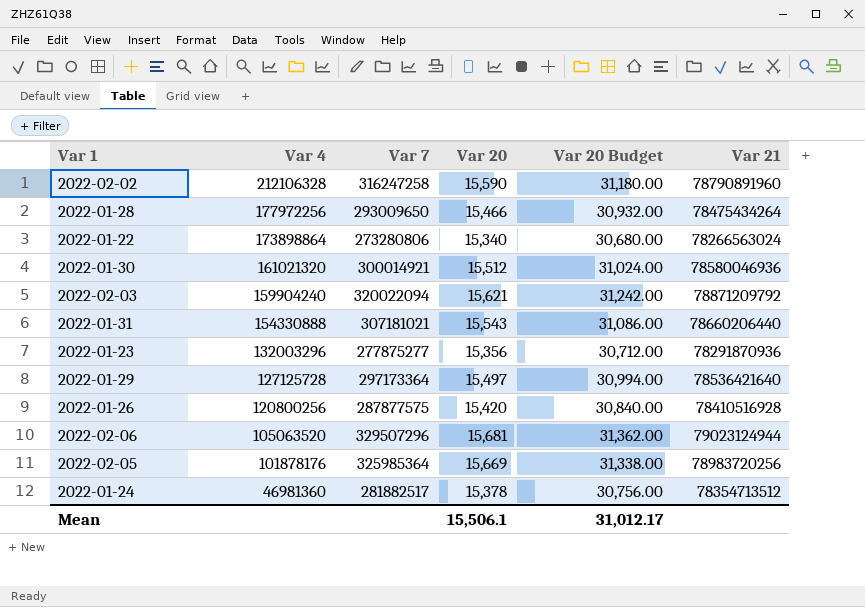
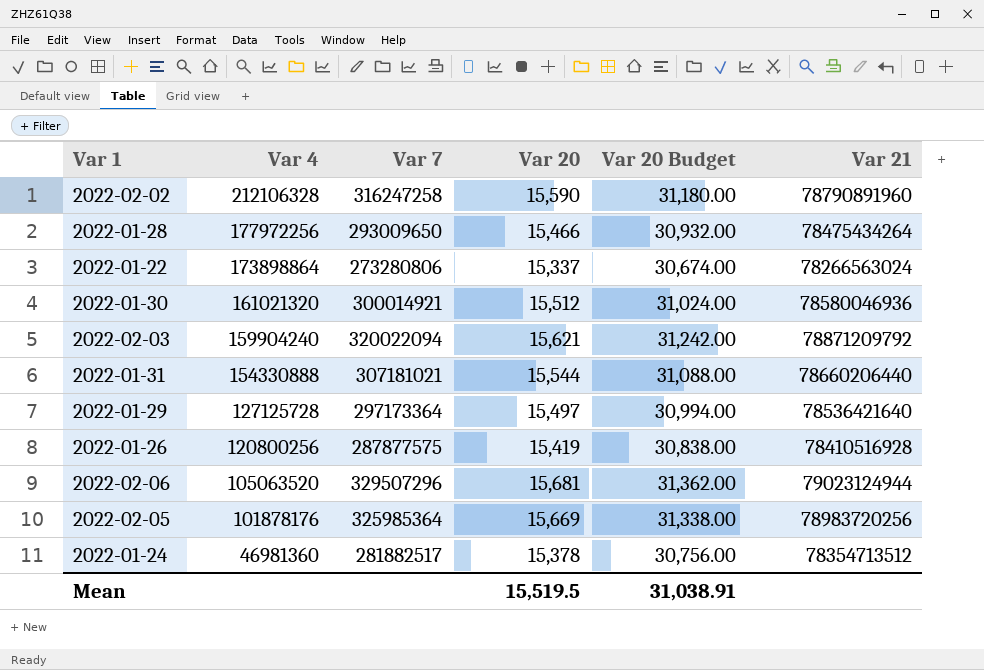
row 2022-01-23: 132003296 | 277875277 | 15,356 | 30,712.00 | 78291870936 -> none
2022-01-22 | Var 20: 15,340 -> 15,337
2022-01-22 | Var 20 Budget: 30,680.00 -> 30,674.00
2022-01-31 | Var 20: 15,543 -> 15,544
2022-01-31 | Var 20 Budget: 31,086.00 -> 31,088.00
2022-01-26 | Var 20: 15,420 -> 15,419
2022-01-26 | Var 20 Budget: 30,840.00 -> 30,838.00
Mean | Var 20: 15,506.1 -> 15,519.5
Mean | Var 20 Budget: 31,012.17 -> 31,038.91

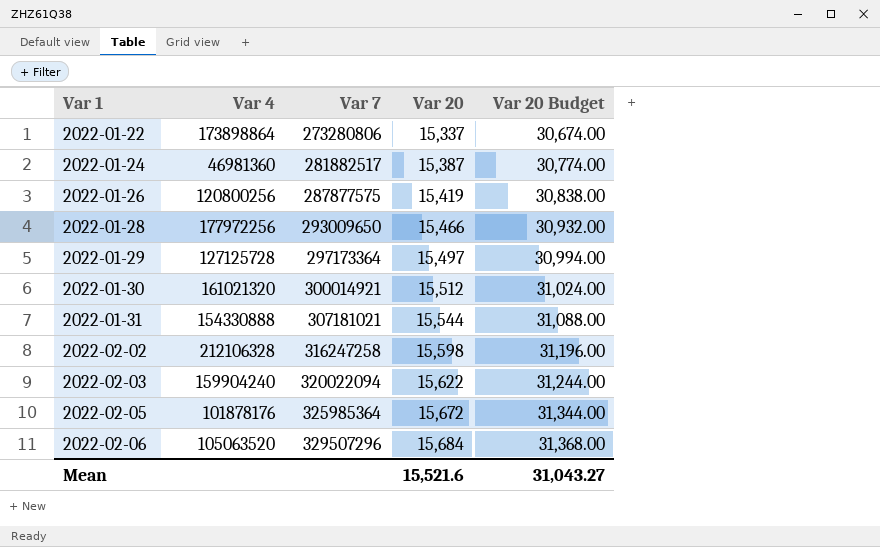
row order: Var 4 descending -> Var 1 ascending
column Var 21 | position: 6 -> none
2022-01-24 | Var 20: 15,378 -> 15,387
2022-01-24 | Var 20 Budget: 30,756.00 -> 30,774.00
2022-02-02 | Var 20: 15,590 -> 15,598
2022-02-02 | Var 20 Budget: 31,180.00 -> 31,196.00
2022-02-03 | Var 20: 15,621 -> 15,622
2022-02-03 | Var 20 Budget: 31,242.00 -> 31,244.00
2022-02-05 | Var 20: 15,669 -> 15,672
2022-02-05 | Var 20 Budget: 31,338.00 -> 31,344.00
2022-02-06 | Var 20: 15,681 -> 15,684
2022-02-06 | Var 20 Budget: 31,362.00 -> 31,368.00
Mean | Var 20: 15,519.5 -> 15,521.6
Mean | Var 20 Budget: 31,038.91 -> 31,043.27

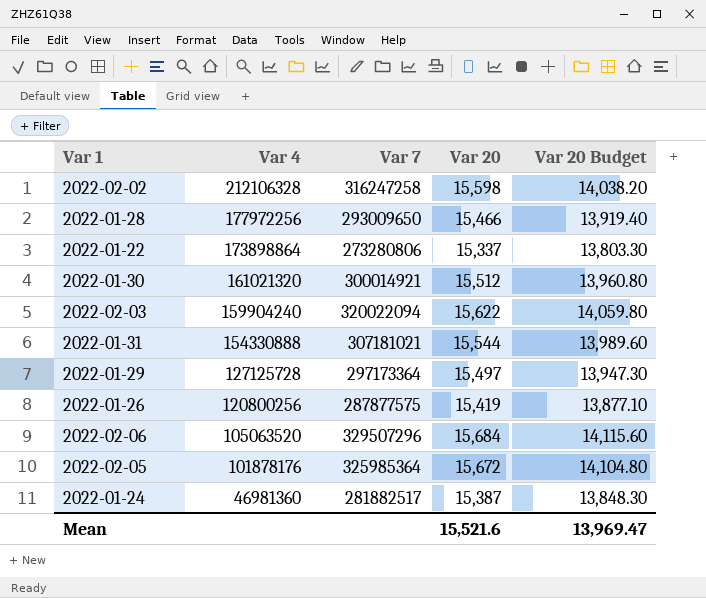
row order: Var 1 ascending -> Var 4 descending
column Var 20 Budget | formula: [Var 20] * 2 -> [Var 20] * 0.9
Mean | Var 20 Budget: 31,043.27 -> 13,969.47

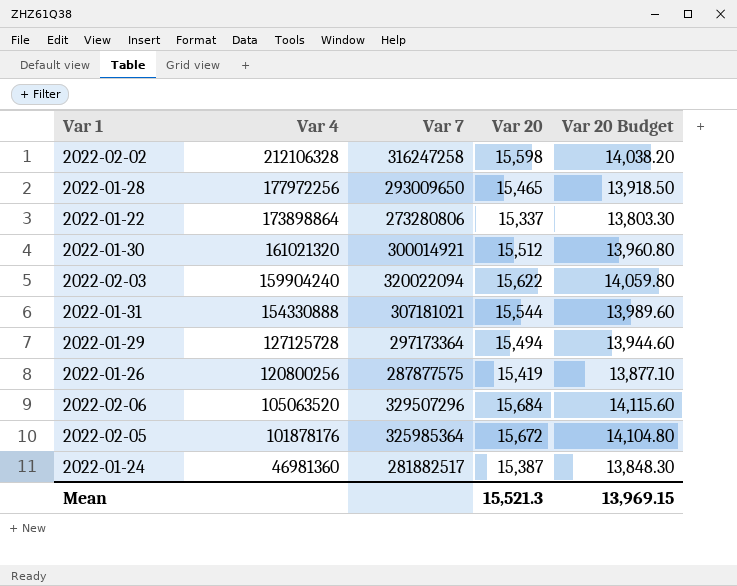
2022-01-28 | Var 20: 15,466 -> 15,465
2022-01-28 | Var 20 Budget: 13,919.40 -> 13,918.50
2022-01-29 | Var 20: 15,497 -> 15,494
2022-01-29 | Var 20 Budget: 13,947.30 -> 13,944.60
Mean | Var 20: 15,521.6 -> 15,521.3
Mean | Var 20 Budget: 13,969.47 -> 13,969.15

